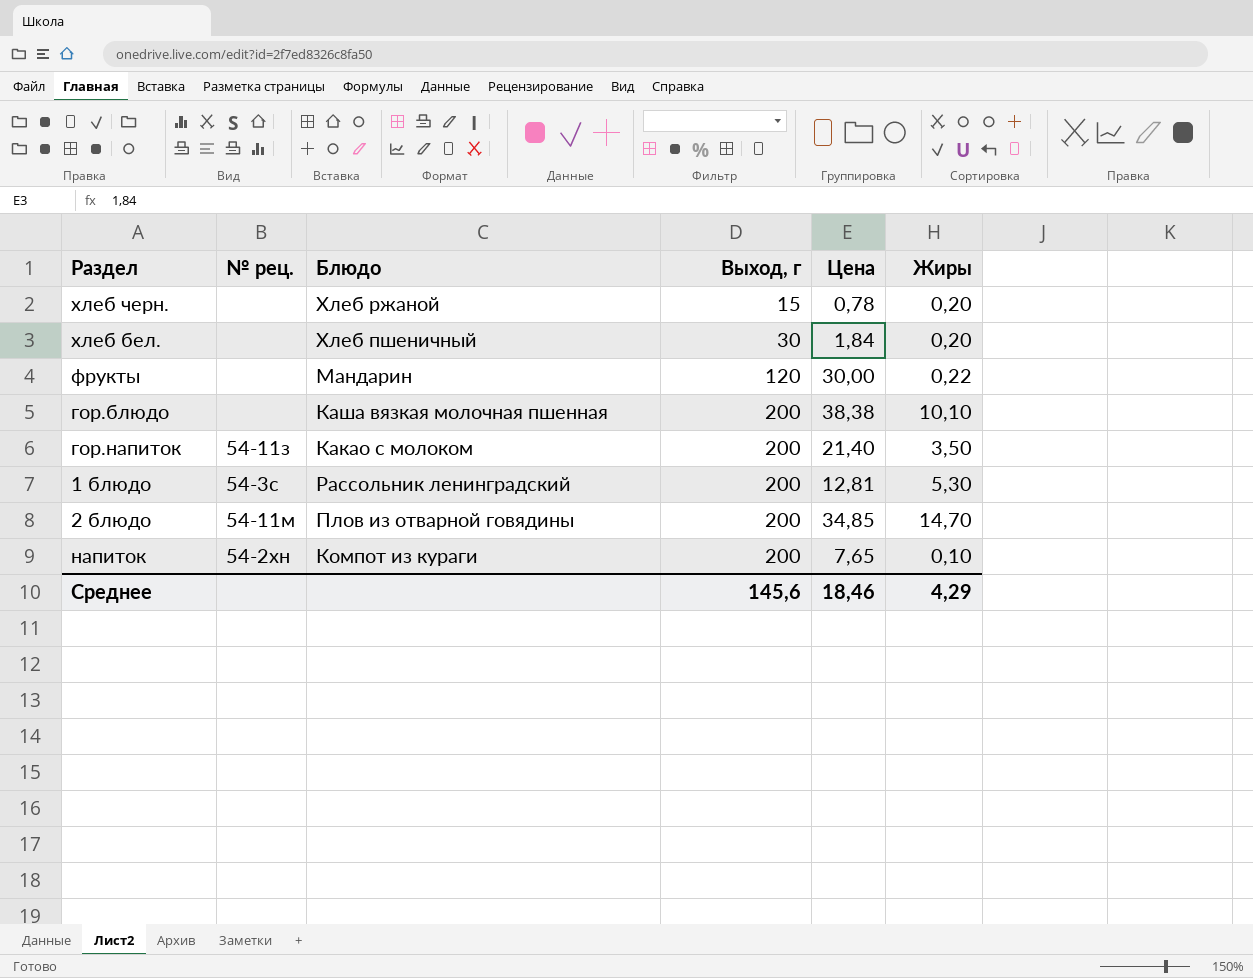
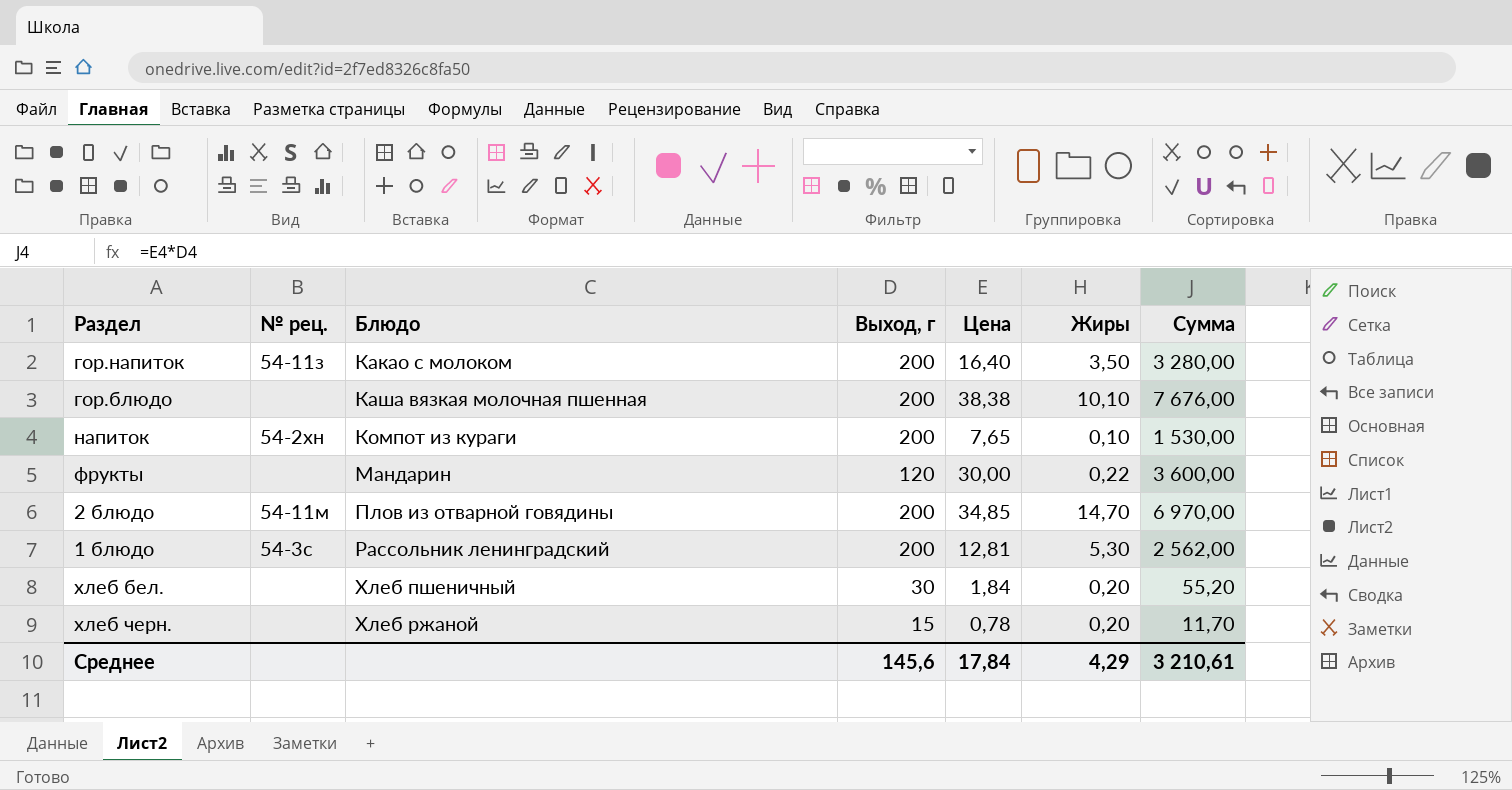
row order: Выход, г ascending -> Блюдо ascending
column Сумма | formula: none -> [Выход, г] * [Цена]
гор.напиток | Цена: 21,40 -> 16,40
Среднее | Цена: 18,46 -> 17,84

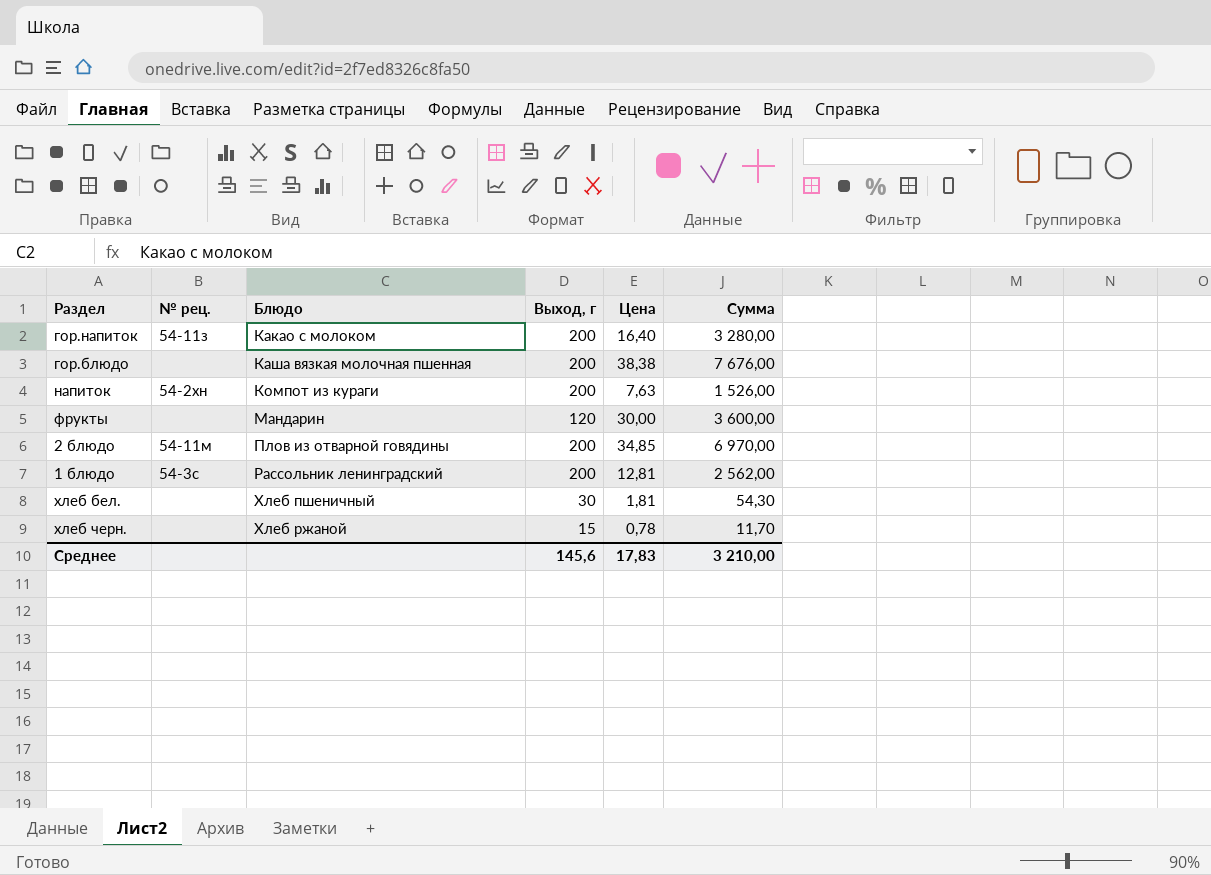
column Жиры | position: 6 -> none
напиток | Цена: 7,65 -> 7,63
напиток | Сумма: 1 530,00 -> 1 526,00
хлеб бел. | Цена: 1,84 -> 1,81
хлеб бел. | Сумма: 55,20 -> 54,30
Среднее | Цена: 17,84 -> 17,83
Среднее | Сумма: 3 210,61 -> 3 210,00

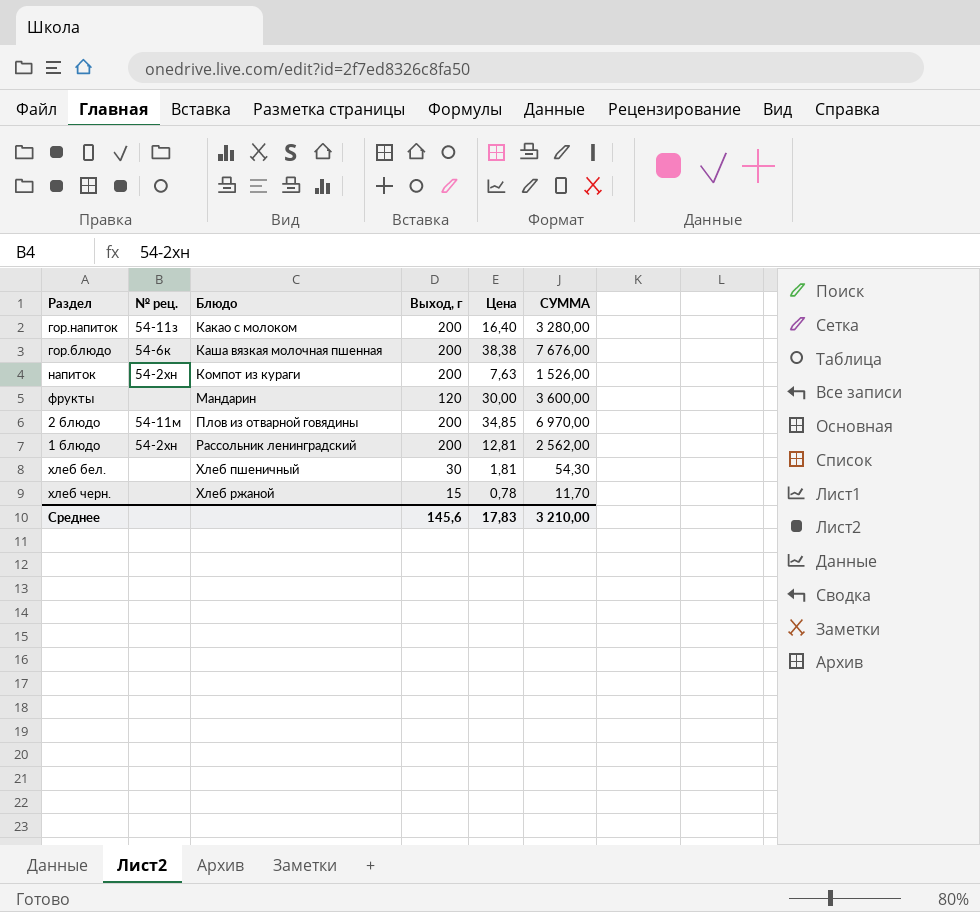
column name: Сумма -> СУММА
гор.блюдо | № рец.: none -> 54-6к
1 блюдо | № рец.: 54-3с -> 54-2хн

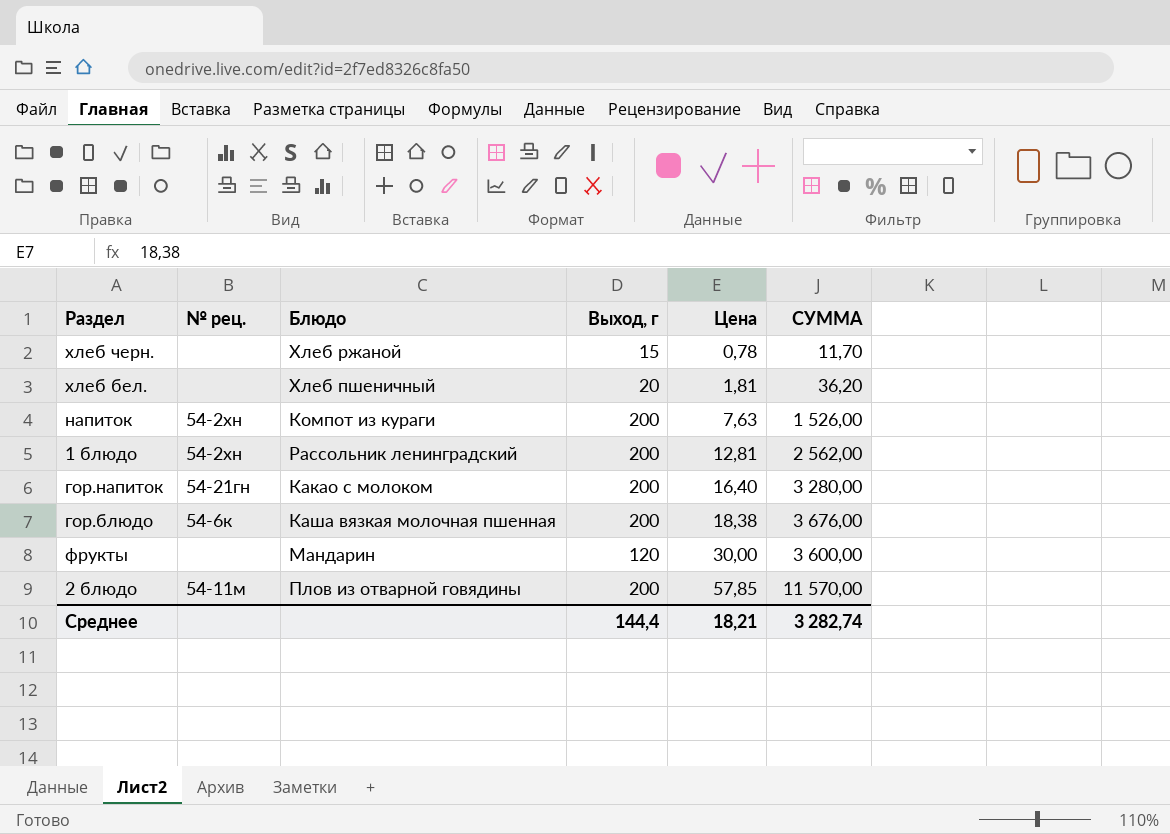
row order: Блюдо ascending -> Цена ascending
хлеб бел. | Выход, г: 30 -> 20
хлеб бел. | СУММА: 54,30 -> 36,20
гор.напиток | № рец.: 54-11з -> 54-21гн
гор.блюдо | Цена: 38,38 -> 18,38
гор.блюдо | СУММА: 7 676,00 -> 3 676,00
2 блюдо | Цена: 34,85 -> 57,85
2 блюдо | СУММА: 6 970,00 -> 11 570,00
Среднее | Выход, г: 145,6 -> 144,4
Среднее | Цена: 17,83 -> 18,21
Среднее | СУММА: 3 210,00 -> 3 282,74

